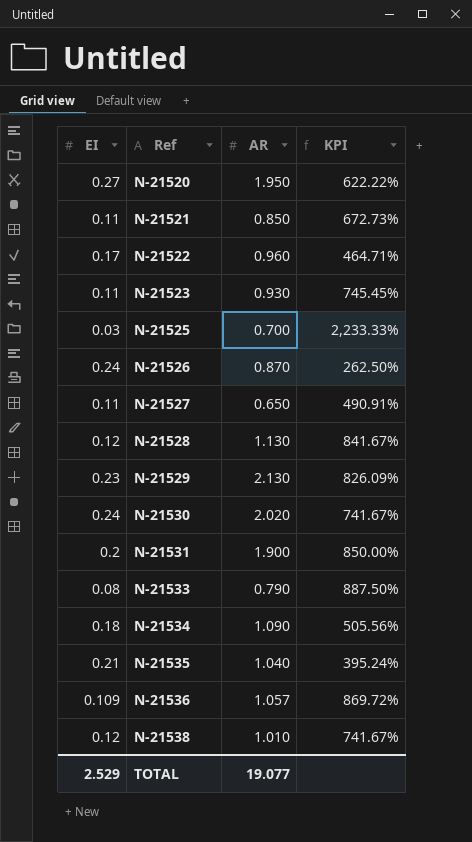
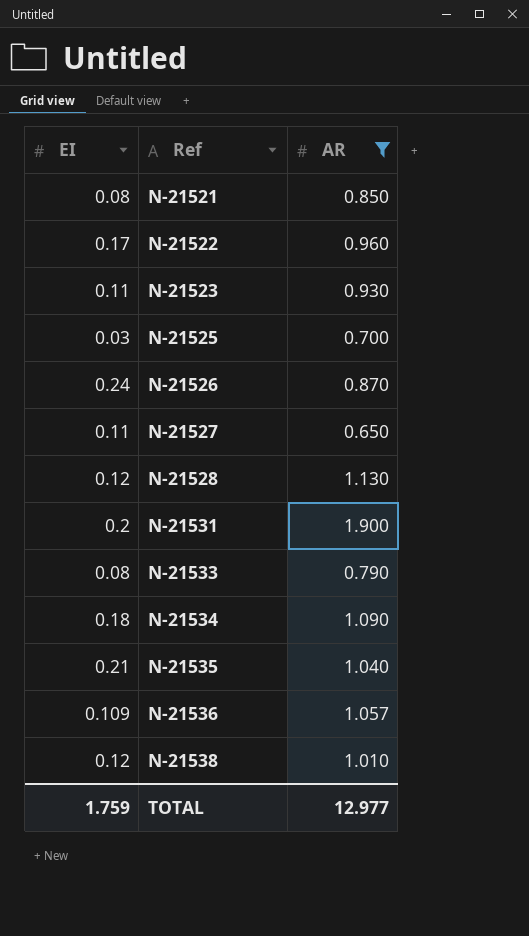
filter: none -> AR <= 1.900
column KPI | formula: ([AR] - [EI]) / [EI] -> none
N-21521 | EI: 0.11 -> 0.08
TOTAL | EI: 2.529 -> 1.759
TOTAL | AR: 19.077 -> 12.977

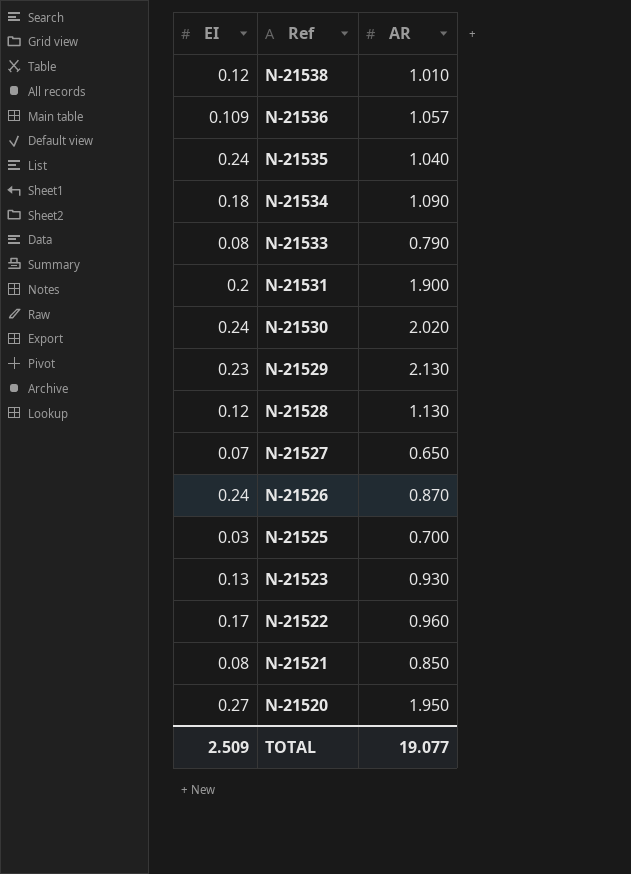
filter: AR <= 1.900 -> none
row order: Ref ascending -> Ref descending
N-21535 | EI: 0.21 -> 0.24
N-21527 | EI: 0.11 -> 0.07
N-21523 | EI: 0.11 -> 0.13
TOTAL | EI: 1.759 -> 2.509
TOTAL | AR: 12.977 -> 19.077

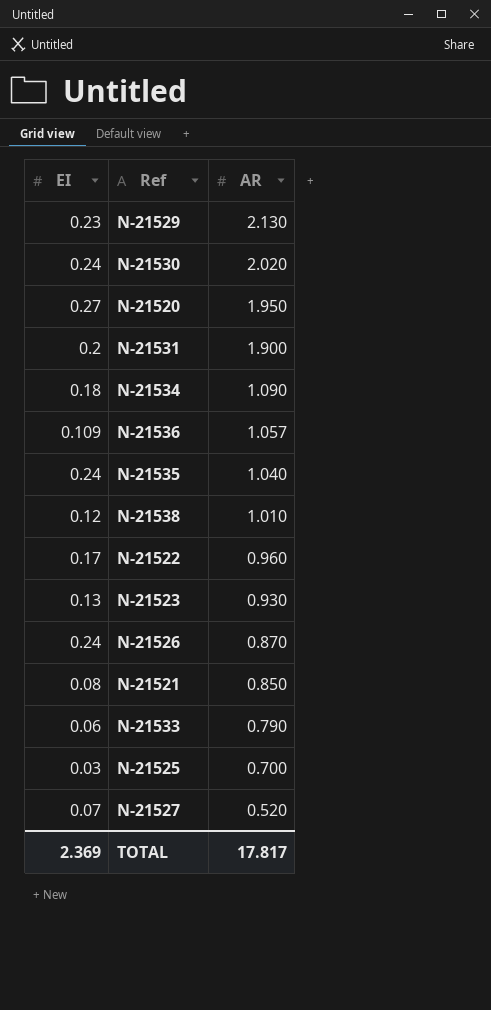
row order: Ref descending -> AR descending
row N-21528: 0.12 | 1.130 -> none
N-21533 | EI: 0.08 -> 0.06
N-21527 | AR: 0.650 -> 0.520
TOTAL | EI: 2.509 -> 2.369
TOTAL | AR: 19.077 -> 17.817

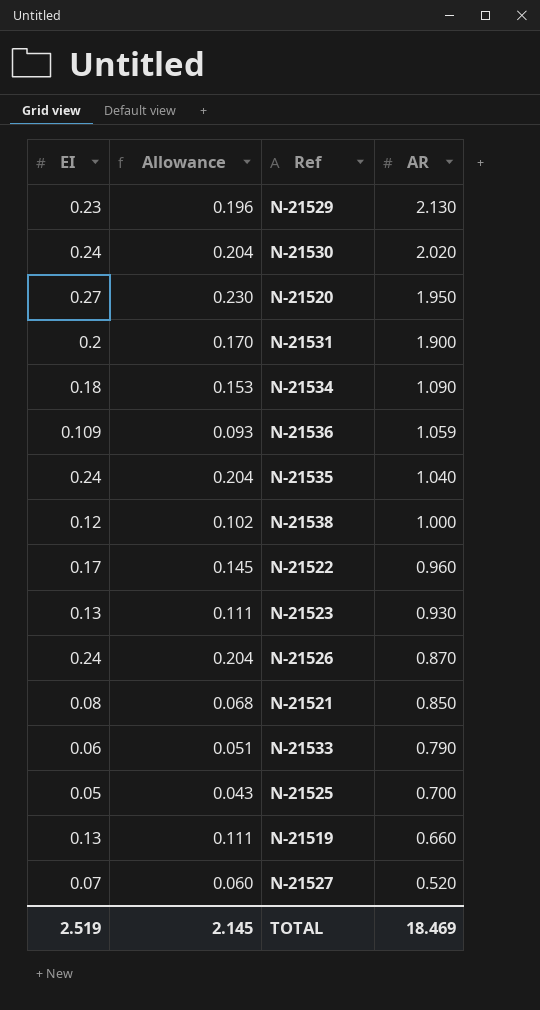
column Allowance | formula: none -> [EI] * 0.85
N-21536 | AR: 1.057 -> 1.059
N-21538 | AR: 1.010 -> 1.000
N-21525 | EI: 0.03 -> 0.05
row N-21519: none -> 0.13 | 0.111 | 0.660
TOTAL | EI: 2.369 -> 2.519
TOTAL | AR: 17.817 -> 18.469

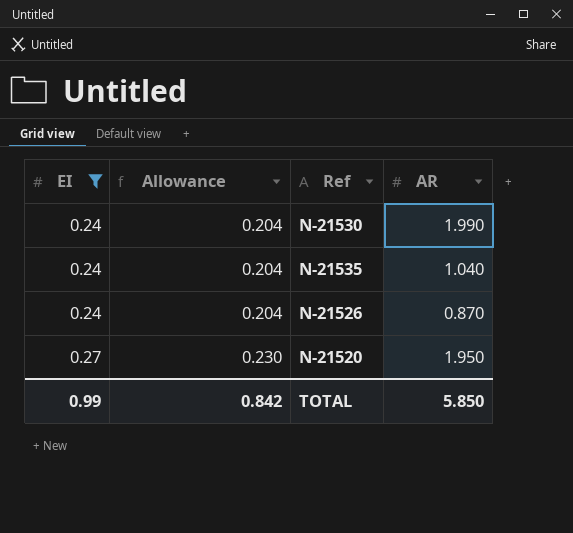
filter: none -> EI >= 0.24
row order: AR descending -> EI ascending
N-21530 | AR: 2.020 -> 1.990
TOTAL | EI: 2.519 -> 0.99
TOTAL | Allowance: 2.145 -> 0.842
TOTAL | AR: 18.469 -> 5.850

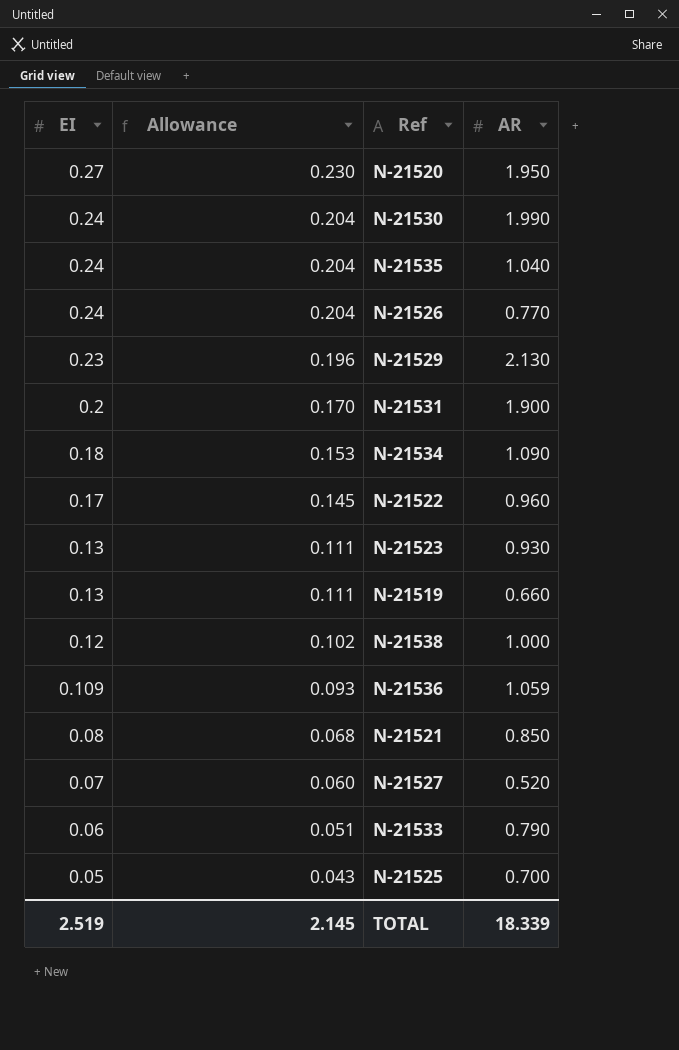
filter: EI >= 0.24 -> none
row order: EI ascending -> EI descending
N-21526 | AR: 0.870 -> 0.770
TOTAL | EI: 0.99 -> 2.519
TOTAL | Allowance: 0.842 -> 2.145
TOTAL | AR: 5.850 -> 18.339

